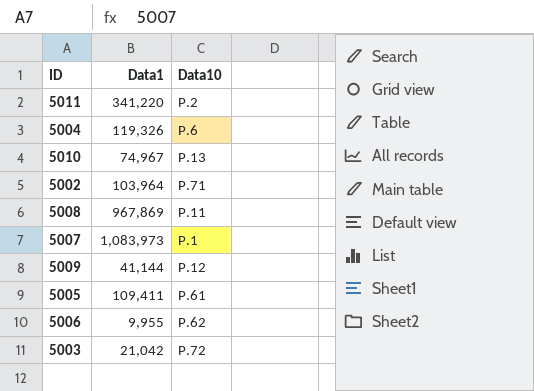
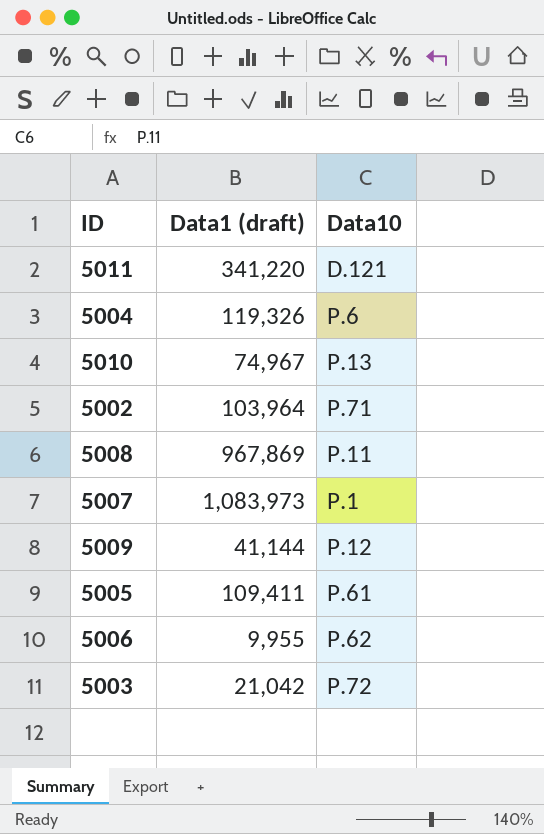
column name: Data1 -> Data1 (draft)
5011 | Data10: P.2 -> D.121

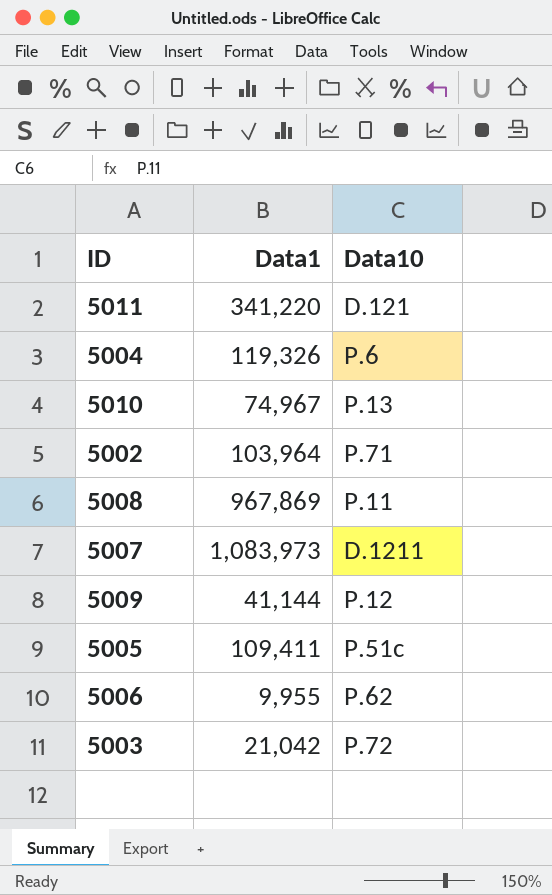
column name: Data1 (draft) -> Data1
5007 | Data10: P.1 -> D.1211
5005 | Data10: P.61 -> P.51c

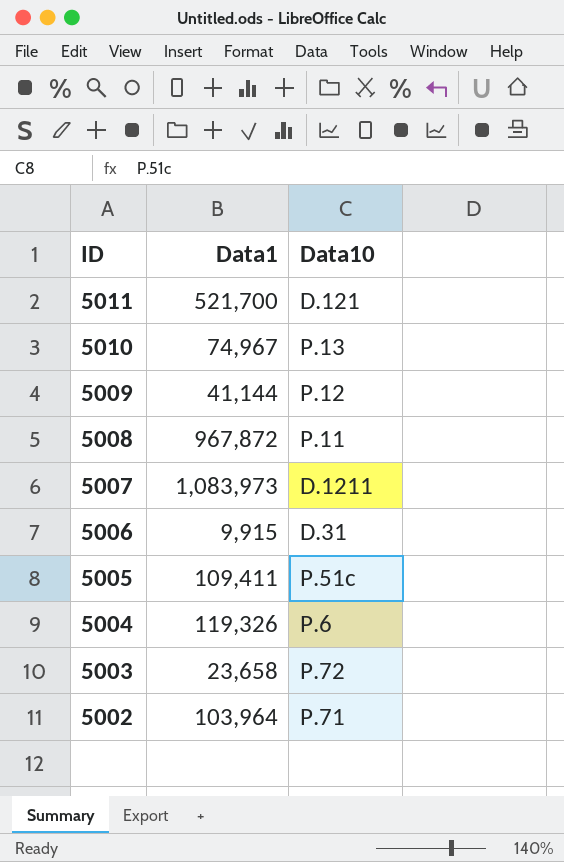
row order: none -> ID descending
5011 | Data1: 341,220 -> 521,700
5008 | Data1: 967,869 -> 967,872
5006 | Data1: 9,955 -> 9,915
5006 | Data10: P.62 -> D.31
5003 | Data1: 21,042 -> 23,658

